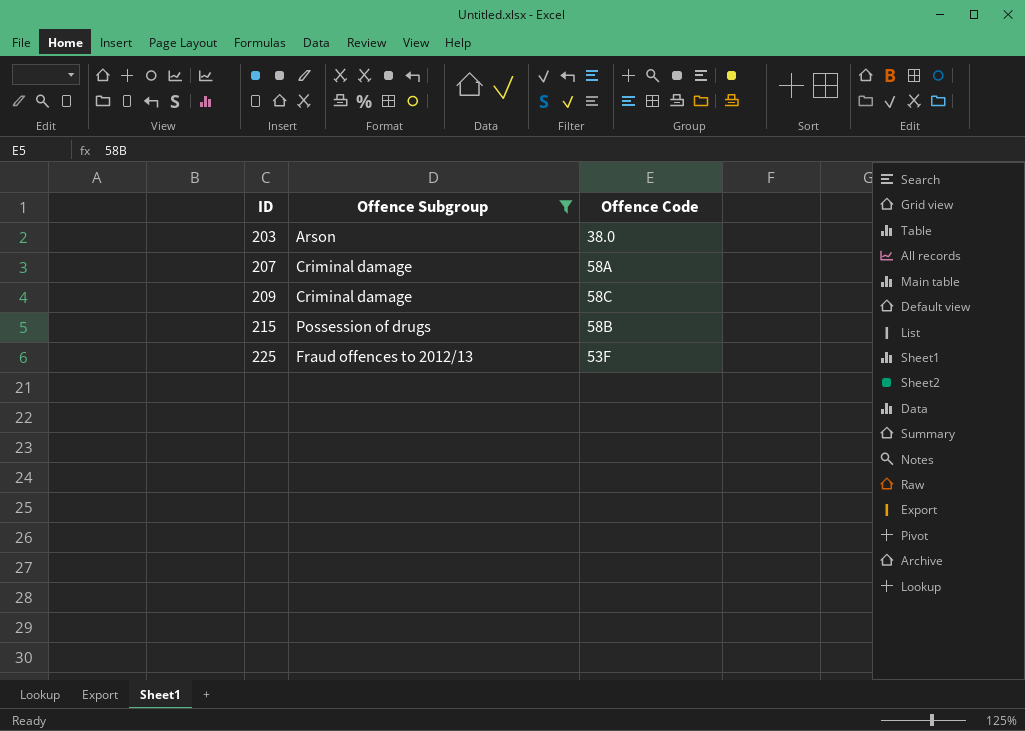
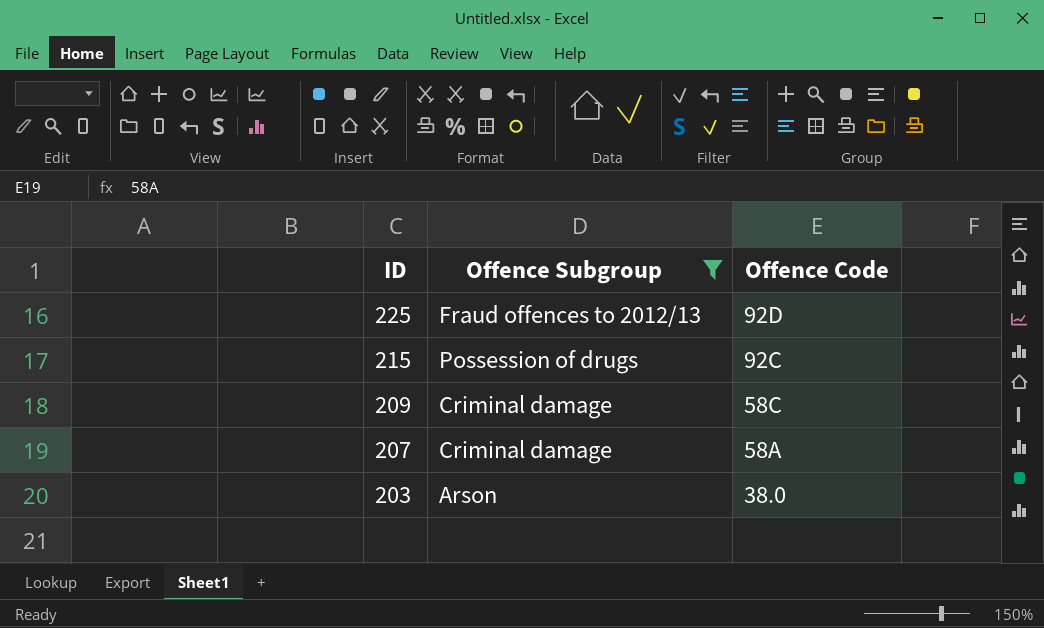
row order: ID ascending -> ID descending
225 | Offence Code: 53F -> 92D
215 | Offence Code: 58B -> 92C

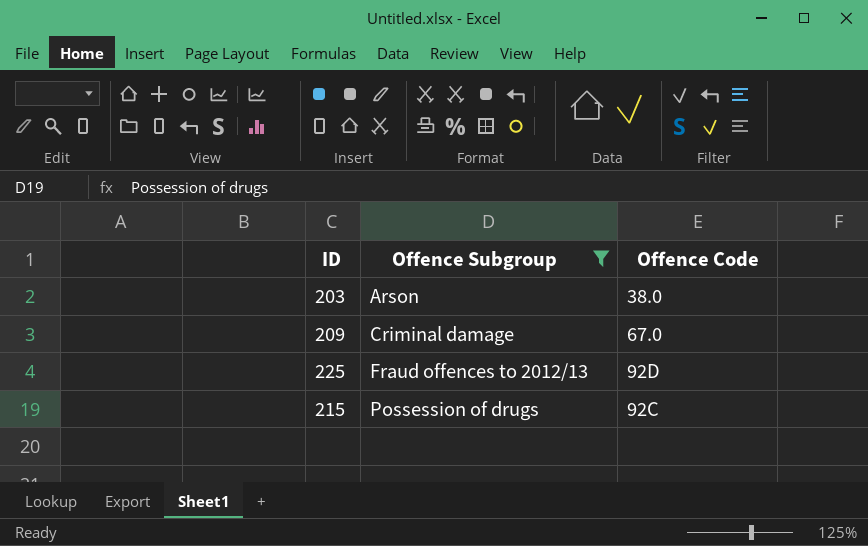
row order: ID descending -> Offence Subgroup ascending
row 207: Criminal damage | 58A -> none
209 | Offence Code: 58C -> 67.0

